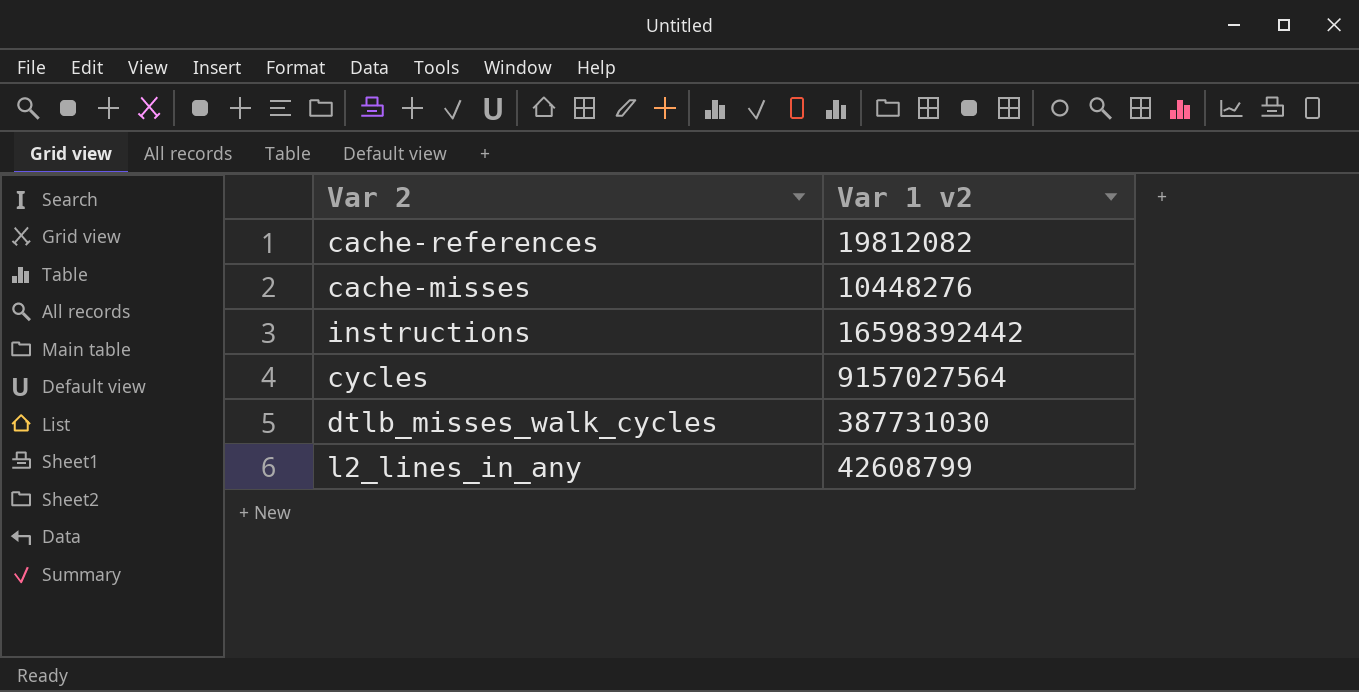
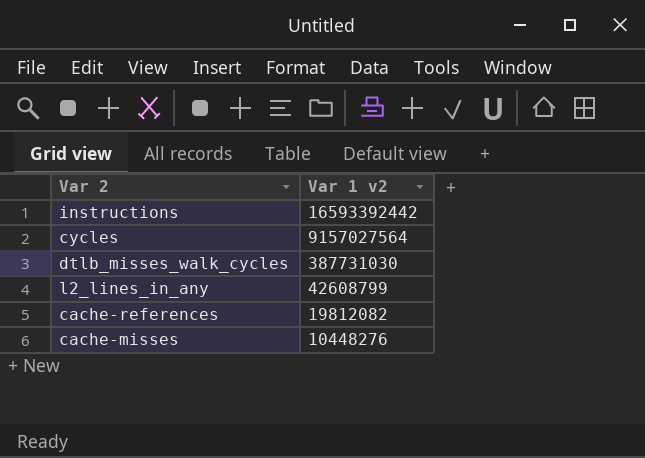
row order: none -> Var 1 v2 descending
instructions | Var 1 v2: 16598392442 -> 16593392442

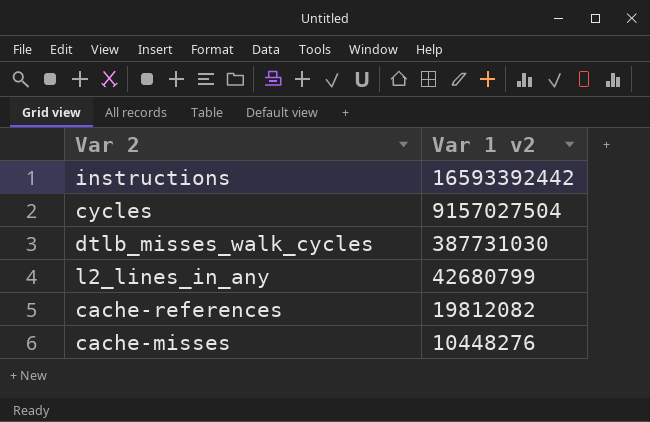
cycles | Var 1 v2: 9157027564 -> 9157027504
l2_lines_in_any | Var 1 v2: 42608799 -> 42680799

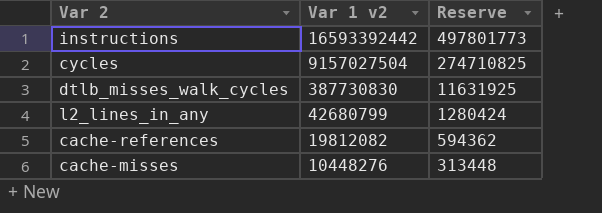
column Reserve | formula: none -> [Var 1 v2] * 0.03
dtlb_misses_walk_cycles | Var 1 v2: 387731030 -> 387730830

